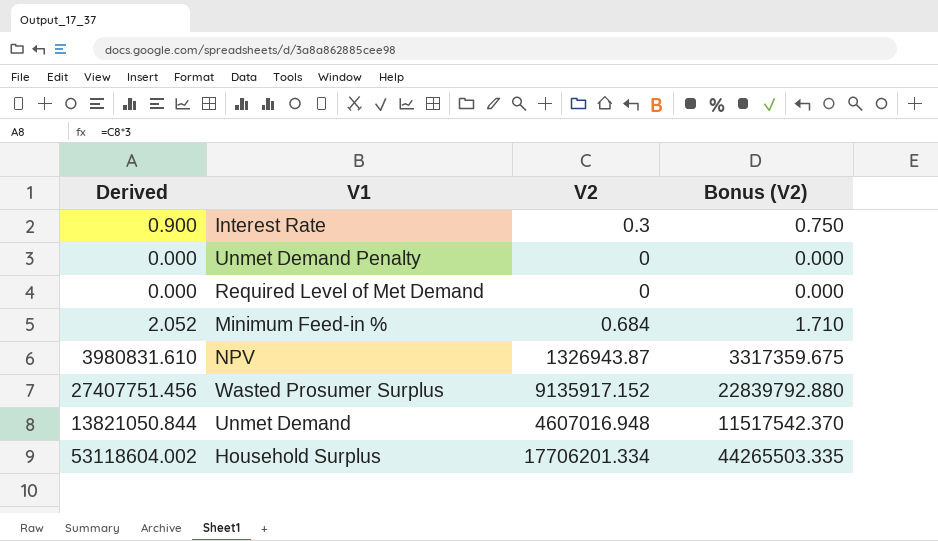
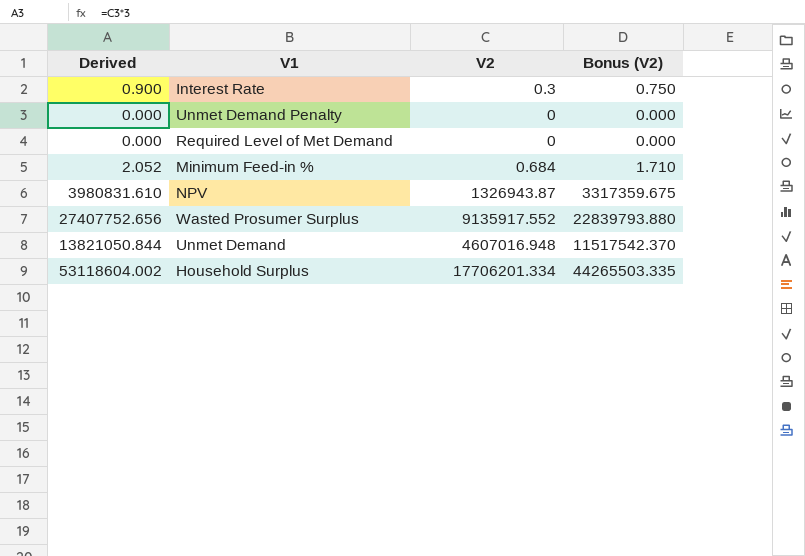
Wasted Prosumer Surplus | Derived: 27407751.456 -> 27407752.656
Wasted Prosumer Surplus | V2: 9135917.152 -> 9135917.552
Wasted Prosumer Surplus | Bonus (V2): 22839792.880 -> 22839793.880

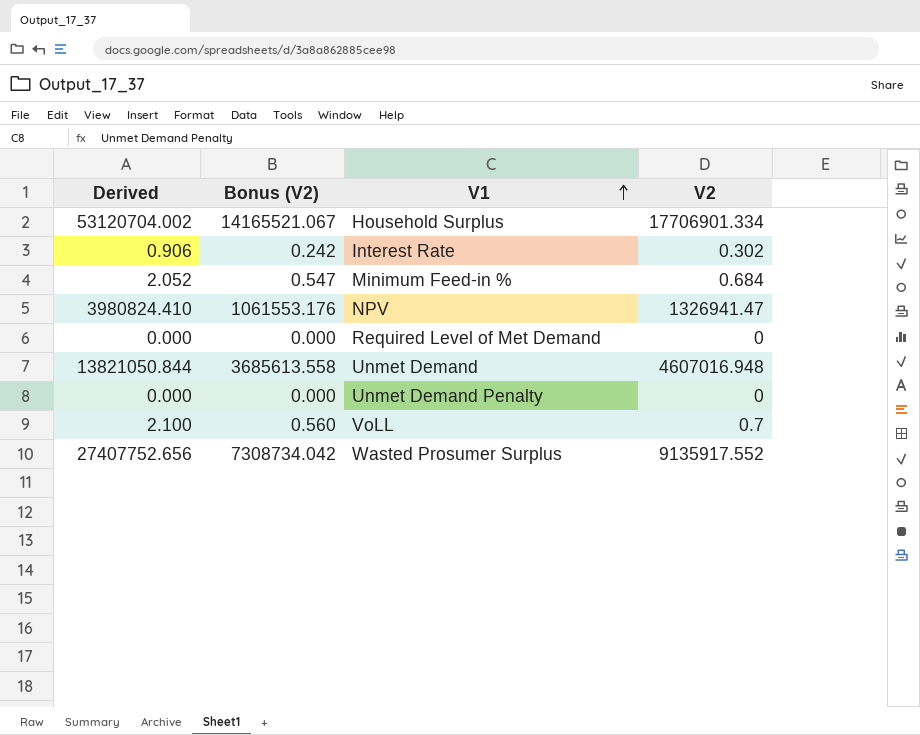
row order: none -> V1 ascending
column Bonus (V2) | formula: [V2] * 2.5 -> [V2] * 0.8
column Bonus (V2) | position: 4 -> 2
Household Surplus | Derived: 53118604.002 -> 53120704.002
Household Surplus | V2: 17706201.334 -> 17706901.334
Interest Rate | Derived: 0.900 -> 0.906
Interest Rate | V2: 0.3 -> 0.302
NPV | Derived: 3980831.610 -> 3980824.410
NPV | V2: 1326943.87 -> 1326941.47
row VoLL: none -> 2.100 | 0.560 | 0.7

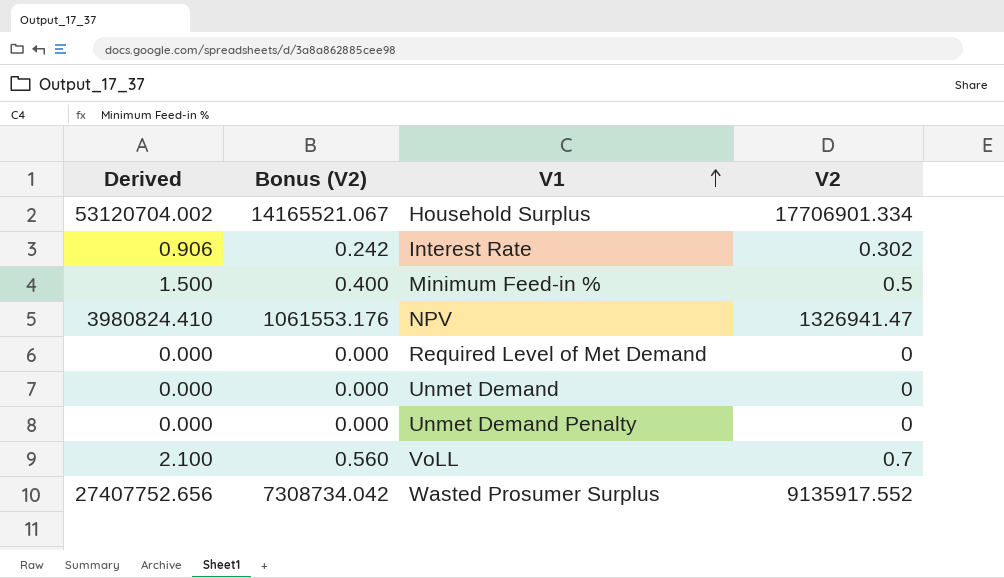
Minimum Feed-in % | Derived: 2.052 -> 1.500
Minimum Feed-in % | Bonus (V2): 0.547 -> 0.400
Minimum Feed-in % | V2: 0.684 -> 0.5
Unmet Demand | Derived: 13821050.844 -> 0.000
Unmet Demand | Bonus (V2): 3685613.558 -> 0.000
Unmet Demand | V2: 4607016.948 -> 0

